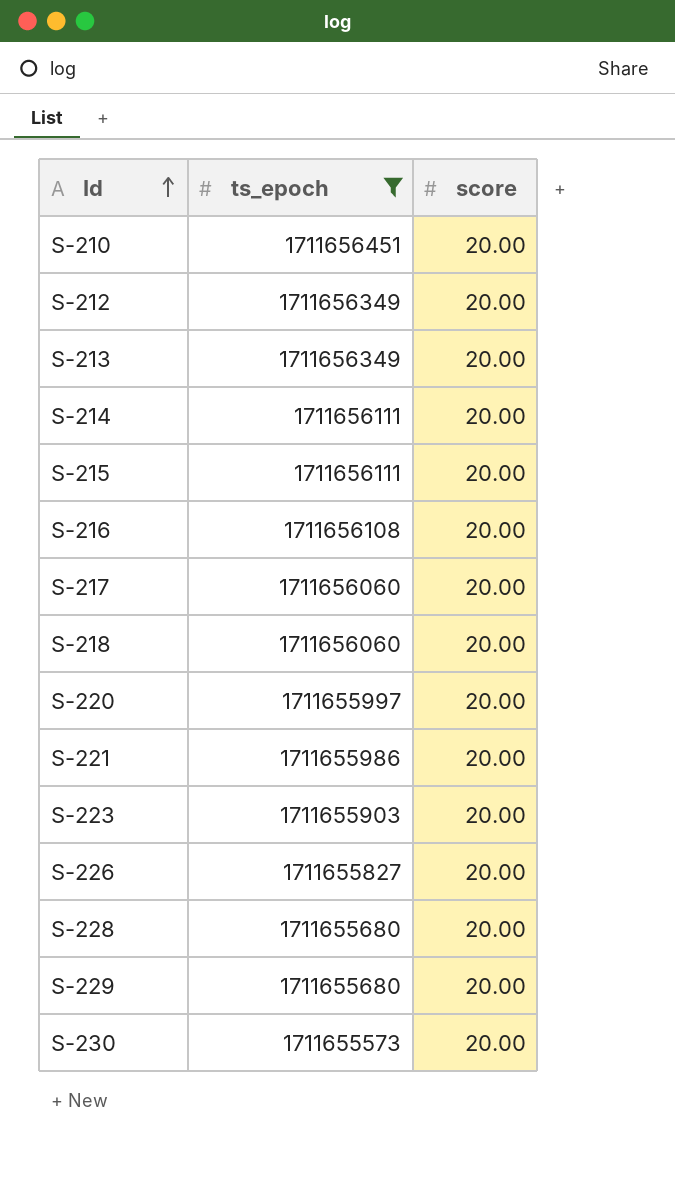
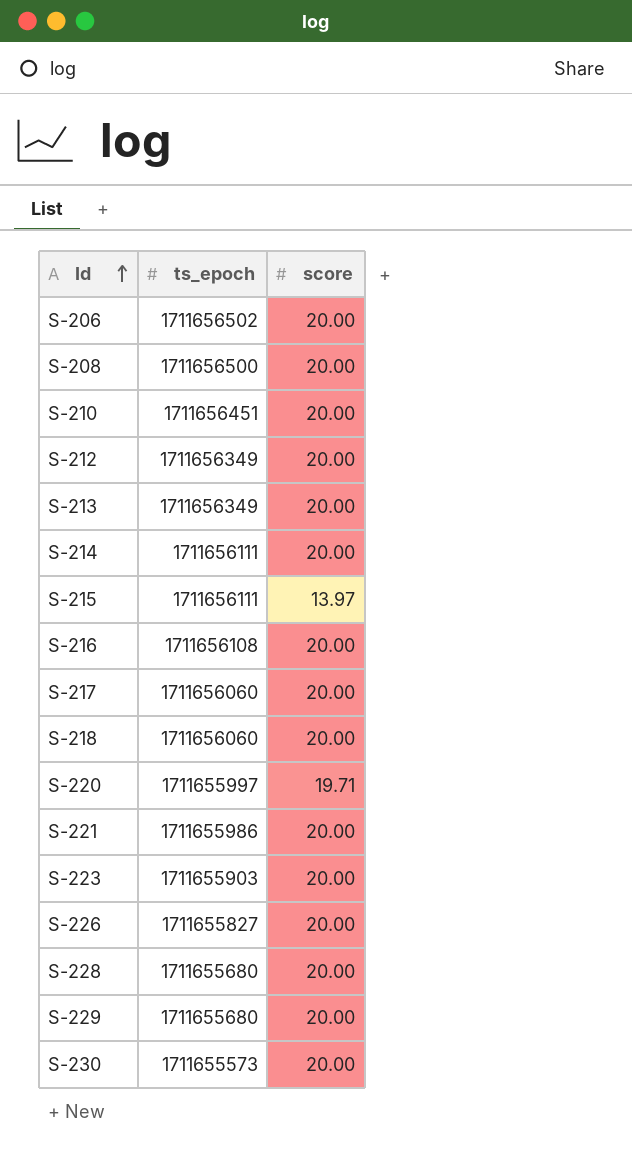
filter: ts_epoch <= 1711656451 -> none
S-215 | score: 20.00 -> 13.97
S-220 | score: 20.00 -> 19.71

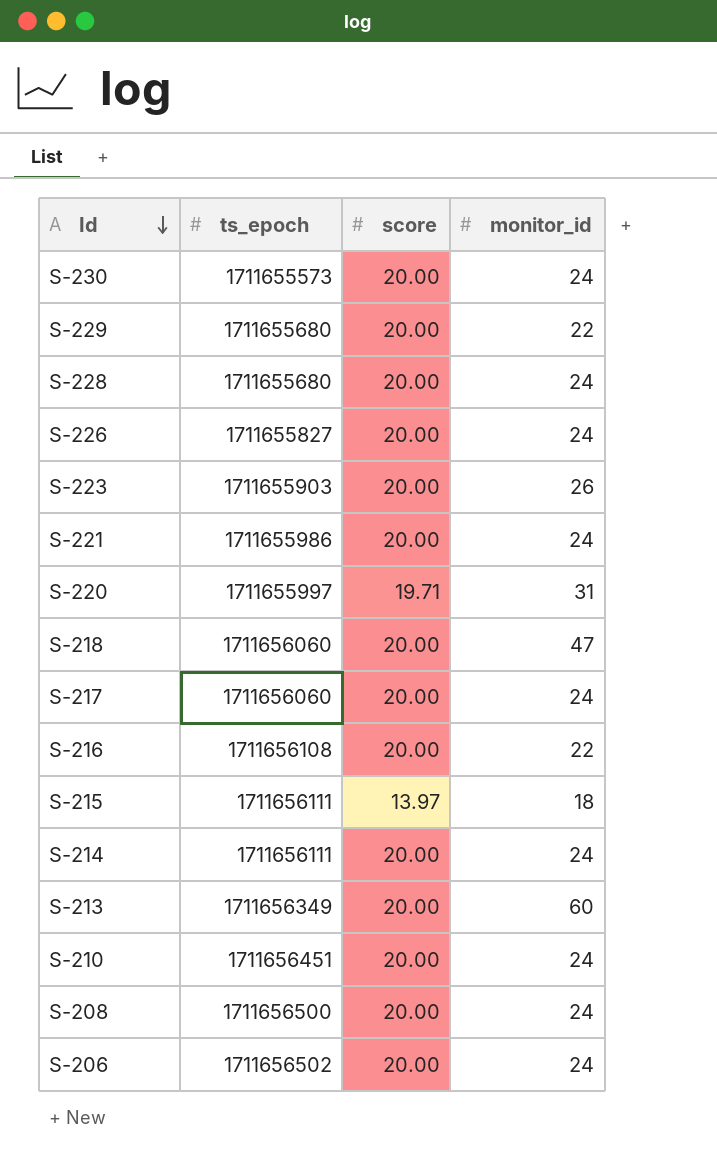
row order: Id ascending -> Id descending
column monitor_id | position: none -> 4
row S-212: 1711656349 | 20.00 -> none

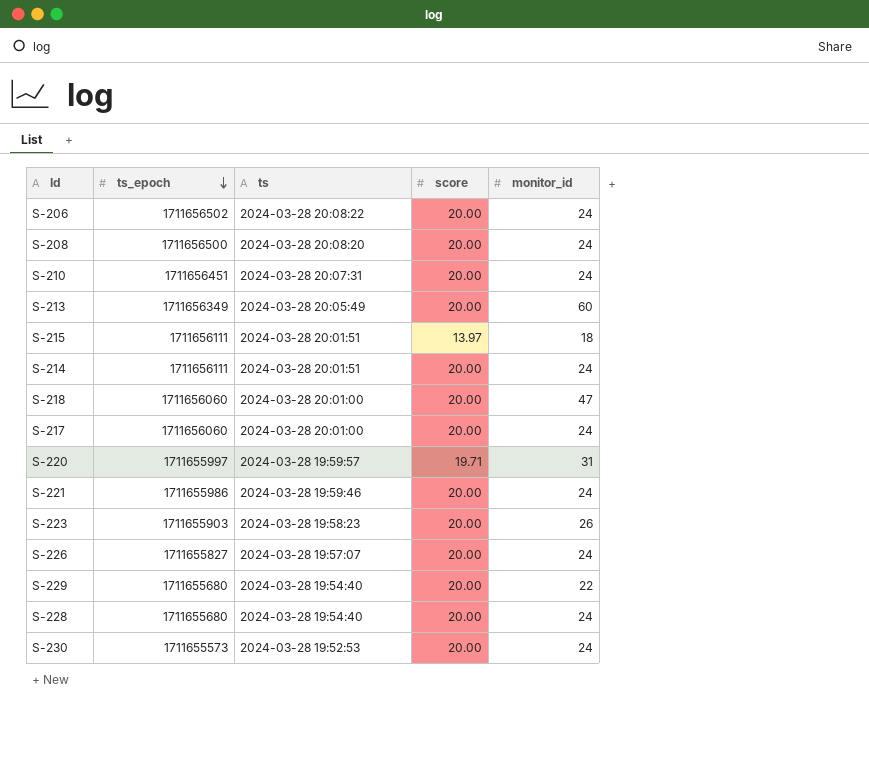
row order: Id descending -> ts_epoch descending
column ts | position: none -> 3
row S-216: 1711656108 | 20.00 | 22 -> none

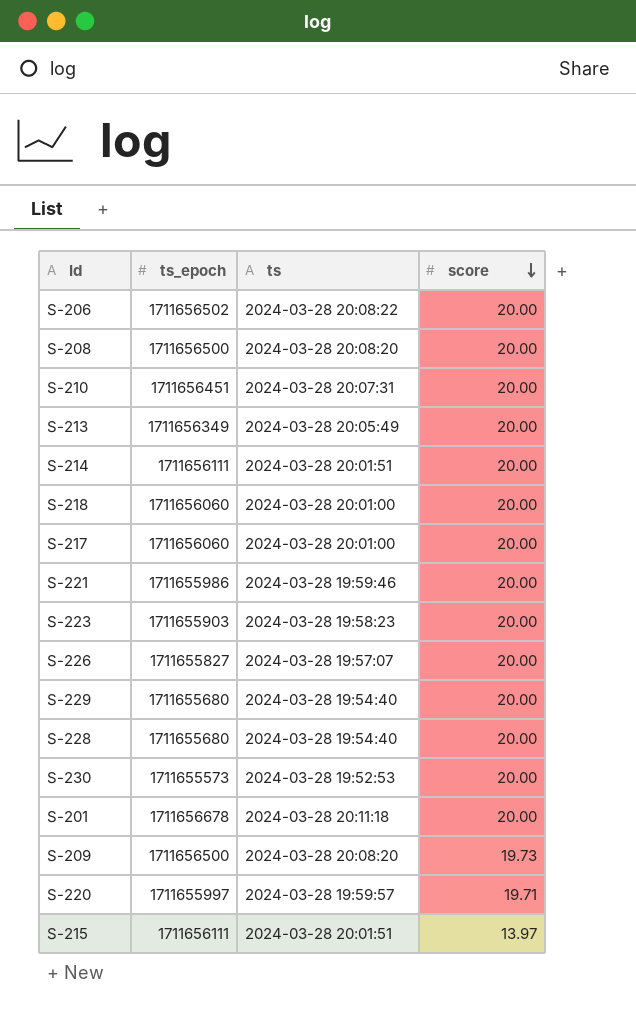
row order: ts_epoch descending -> score descending
column monitor_id | position: 5 -> none
row S-201: none -> 1711656678 | 2024-03-28 20:11:18 | 20.00
row S-209: none -> 1711656500 | 2024-03-28 20:08:20 | 19.73

